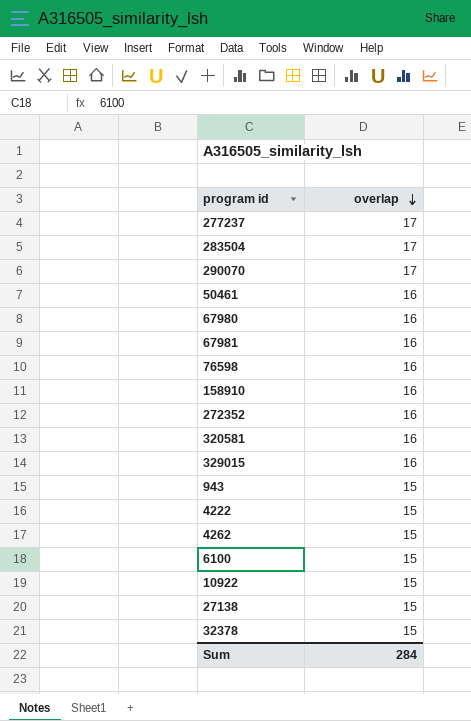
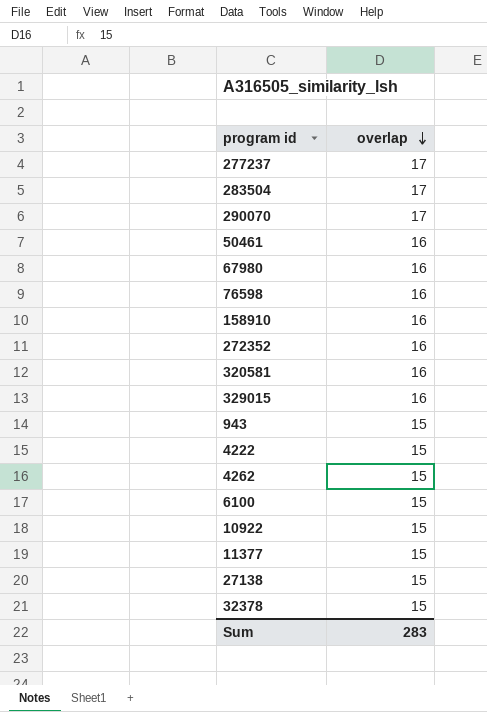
row 67981: 16 -> none
row 11377: none -> 15
Sum | overlap: 284 -> 283

